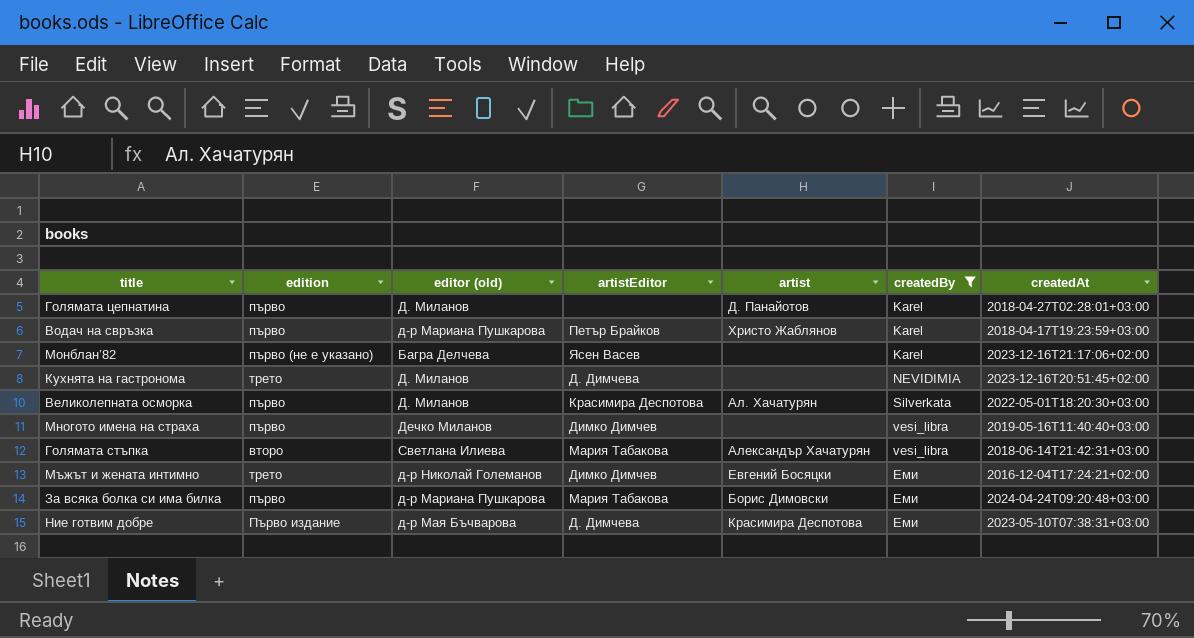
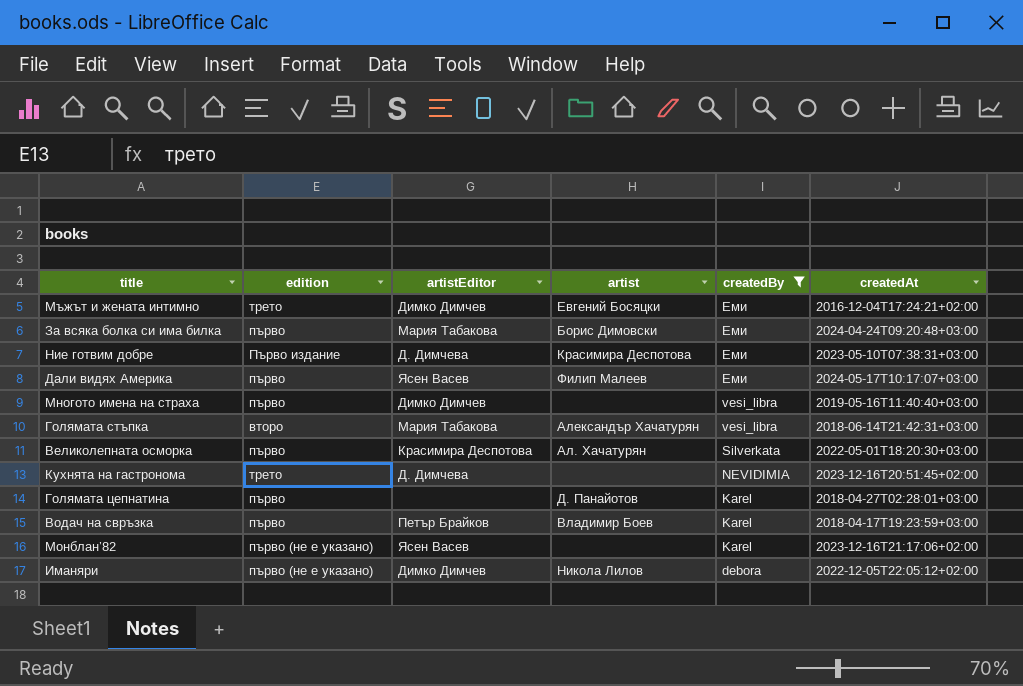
row order: createdBy ascending -> createdBy descending
column editor (old) | position: 3 -> none
row Дали видях Америка: none -> първо | Ясен Васев | Филип Малеев | Еми | 2024-05-17T10:17:07+03:00
Водач на свръзка | artist: Христо Жаблянов -> Владимир Боев
row Иманяри: none -> първо (не е указано) | Димко Димчев | Никола Лилов | debora | 2022-12-05T22:05:12+02:00

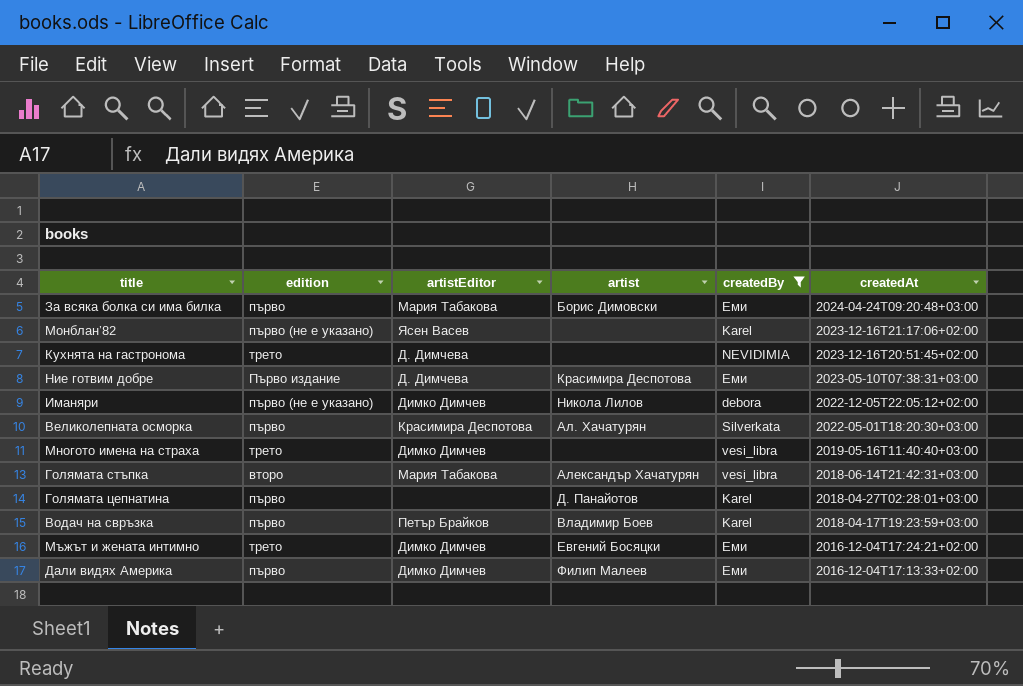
row order: createdBy descending -> createdAt descending
Многото имена на страха | edition: първо -> трето
Дали видях Америка | artistEditor: Ясен Васев -> Димко Димчев
Дали видях Америка | createdAt: 2024-05-17T10:17:07+03:00 -> 2016-12-04T17:13:33+02:00

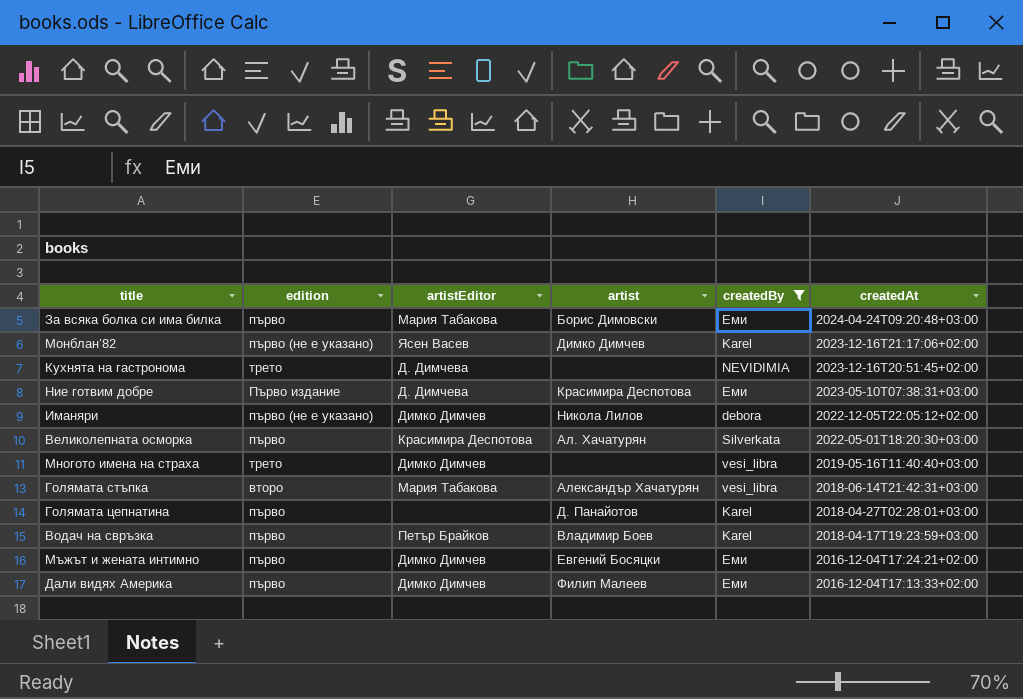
Монблан’82 | artist: none -> Димко Димчев
Мъжът и жената интимно | edition: трето -> първо

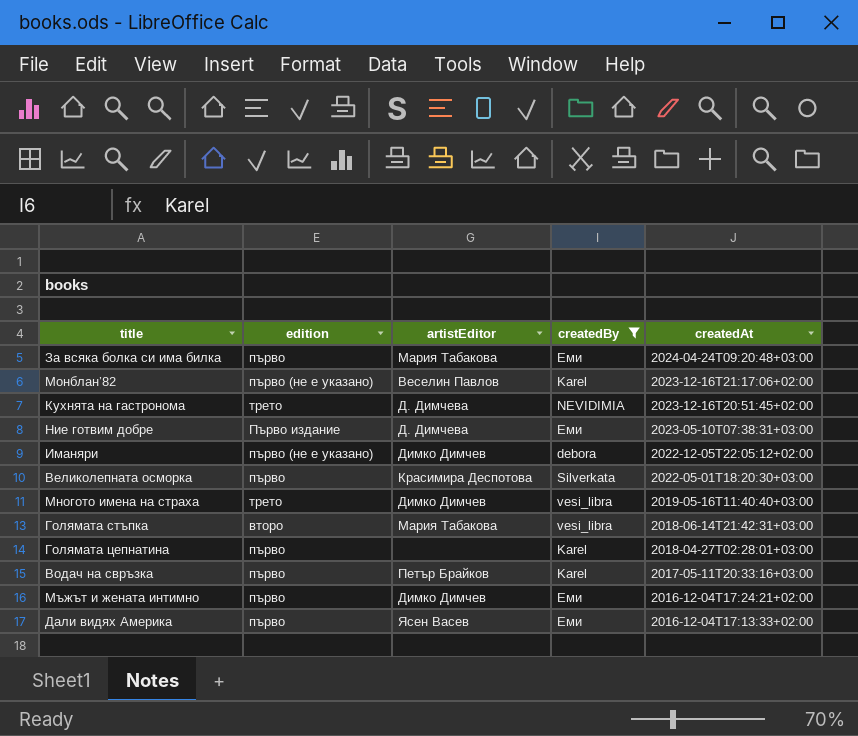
column artist | position: 4 -> none
Монблан’82 | artistEditor: Ясен Васев -> Веселин Павлов
Водач на свръзка | createdAt: 2018-04-17T19:23:59+03:00 -> 2017-05-11T20:33:16+03:00
Дали видях Америка | artistEditor: Димко Димчев -> Ясен Васев

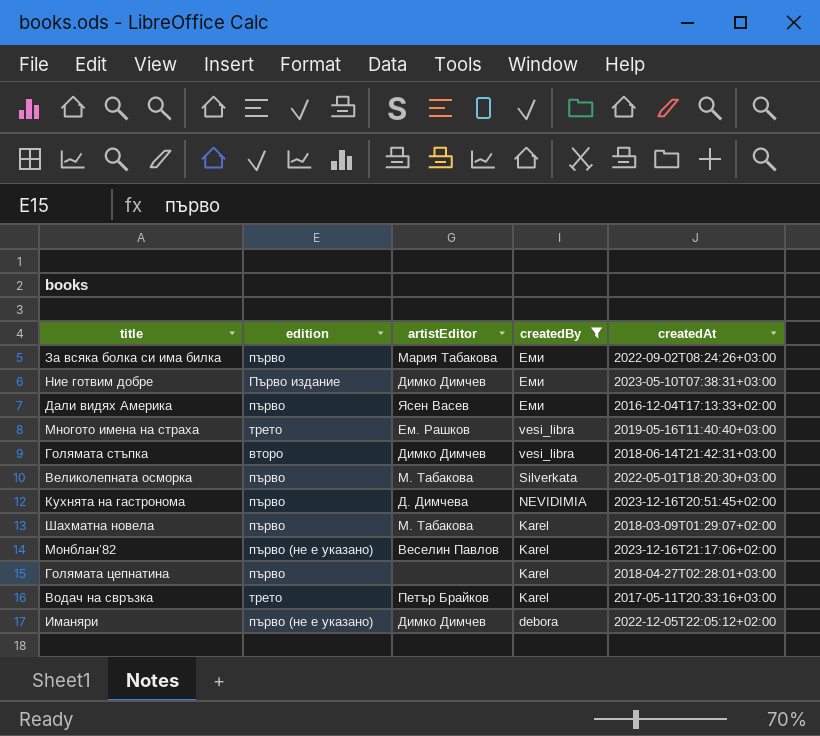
row order: createdAt descending -> createdBy descending
row Мъжът и жената интимно: първо | Димко Димчев | Еми | 2016-12-04T17:24:21+02:00 -> none
За всяка болка си има билка | createdAt: 2024-04-24T09:20:48+03:00 -> 2022-09-02T08:24:26+03:00
Ние готвим добре | artistEditor: Д. Димчева -> Димко Димчев
Многото имена на страха | artistEditor: Димко Димчев -> Ем. Рашков
Голямата стъпка | artistEditor: Мария Табакова -> Димко Димчев
Великолепната осморка | artistEditor: Красимира Деспотова -> М. Табакова
Кухнята на гастронома | edition: трето -> първо
row Шахматна новела: none -> първо | М. Табакова | Karel | 2018-03-09T01:29:07+02:00
Водач на свръзка | edition: първо -> трето

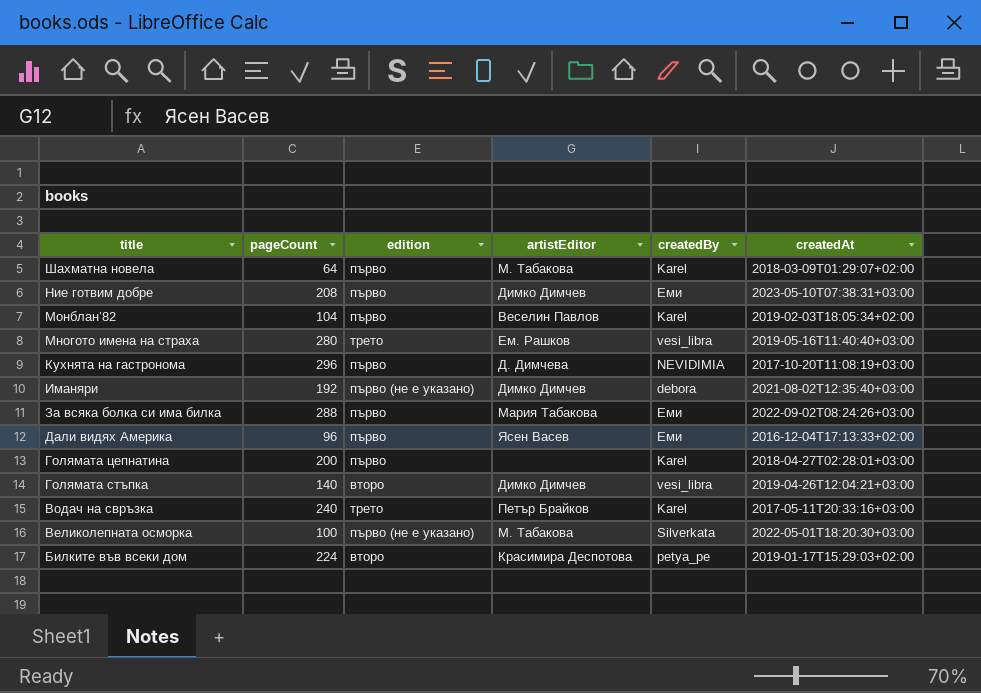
filter: createdBy != petya_pe -> none
row order: createdBy descending -> title descending
column pageCount | position: none -> 2
Ние готвим добре | edition: Първо издание -> първо
Монблан’82 | edition: първо (не е указано) -> първо
Монблан’82 | createdAt: 2023-12-16T21:17:06+02:00 -> 2019-02-03T18:05:34+02:00
Кухнята на гастронома | createdAt: 2023-12-16T20:51:45+02:00 -> 2017-10-20T11:08:19+03:00
Иманяри | createdAt: 2022-12-05T22:05:12+02:00 -> 2021-08-02T12:35:40+03:00
Голямата стъпка | createdAt: 2018-06-14T21:42:31+03:00 -> 2019-04-26T12:04:21+03:00
Великолепната осморка | edition: първо -> първо (не е указано)

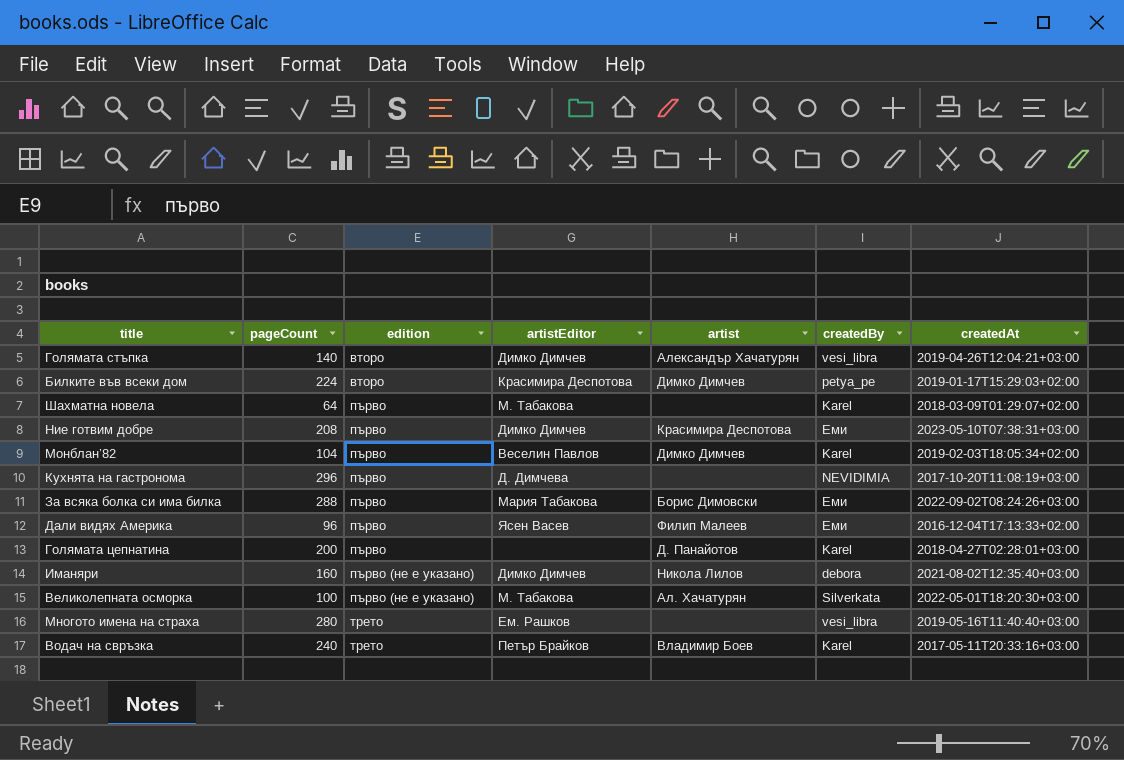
row order: title descending -> edition ascending
column artist | position: none -> 5
Иманяри | pageCount: 192 -> 160

